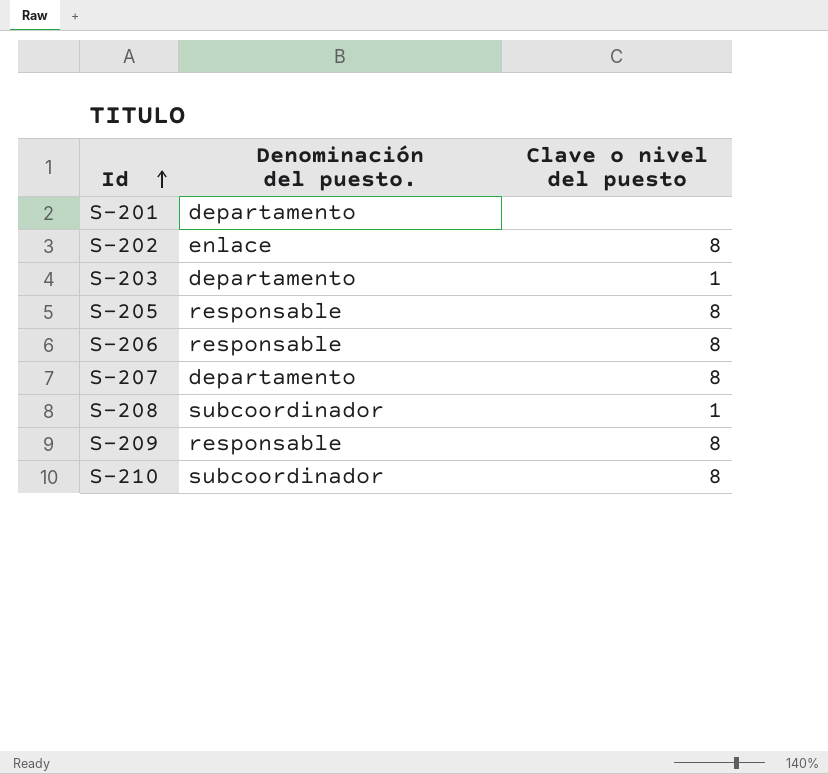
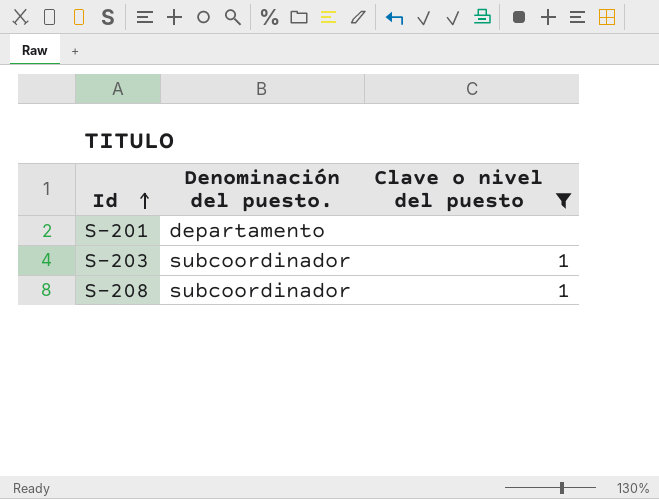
filter: none -> Clave o nivel del puesto != 8
S-203 | Denominación del puesto.: departamento -> subcoordinador

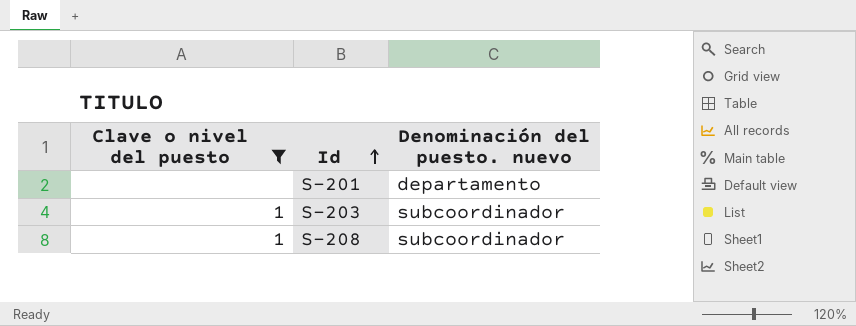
column Clave o nivel del puesto | position: 3 -> 1
column name: Denominación del puesto. -> Denominación del puesto. nuevo

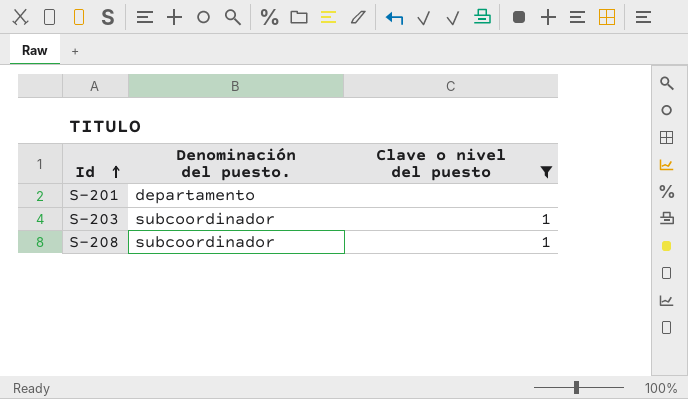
column name: Denominación del puesto. nuevo -> Denominación del puesto.
column Clave o nivel del puesto | position: 1 -> 3

